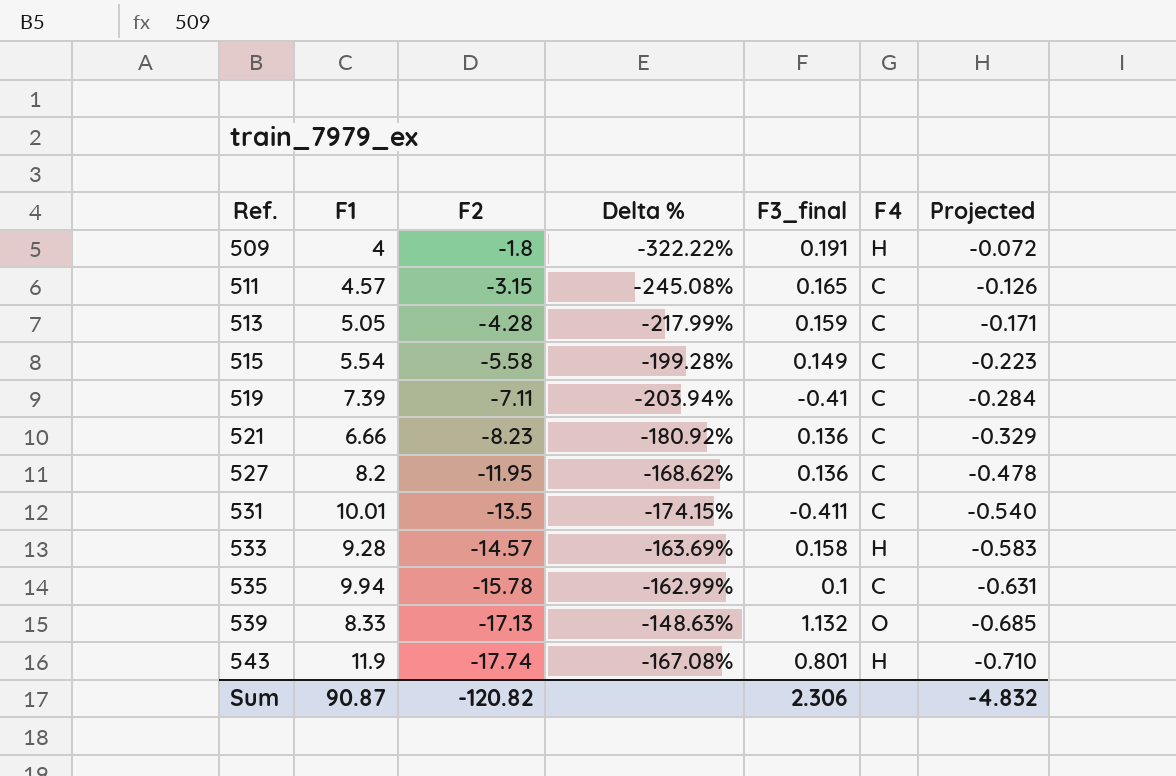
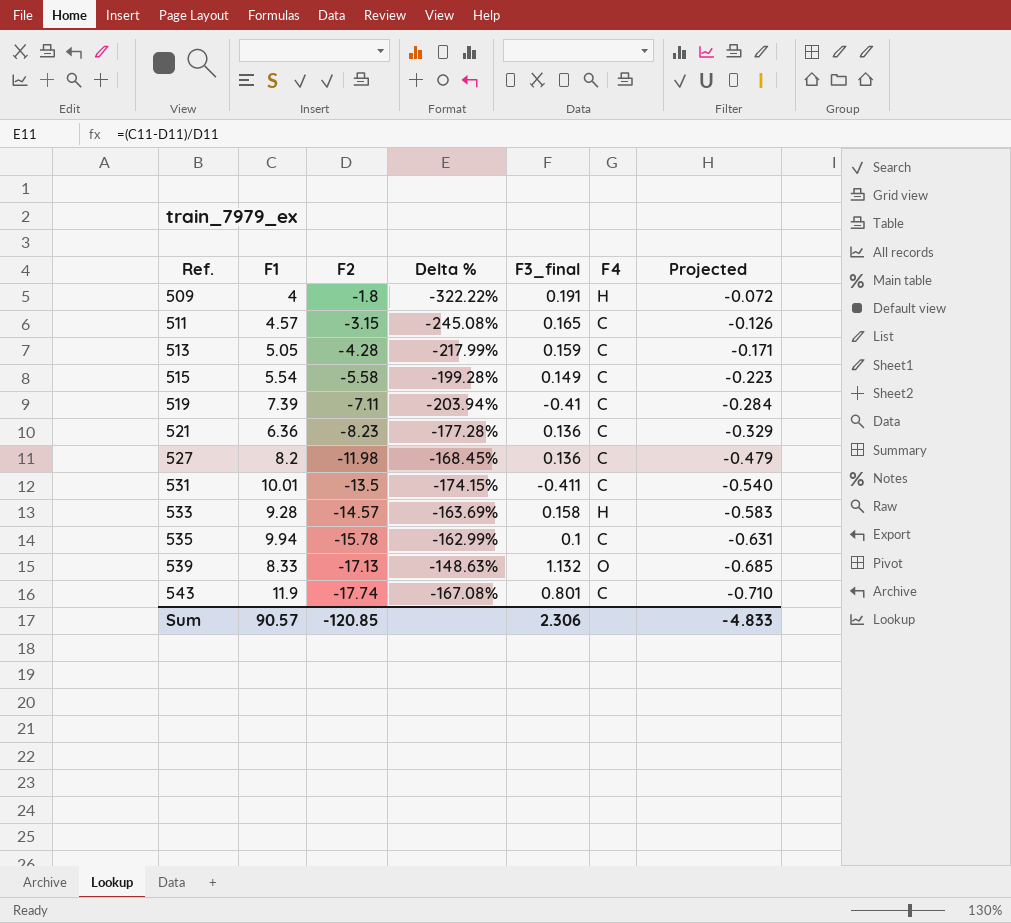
521 | F1: 6.66 -> 6.36
521 | Delta %: -180.92% -> -177.28%
527 | F2: -11.95 -> -11.98
527 | Delta %: -168.62% -> -168.45%
527 | Projected: -0.478 -> -0.479
543 | F4: H -> C
Sum | F1: 90.87 -> 90.57
Sum | F2: -120.82 -> -120.85
Sum | Projected: -4.832 -> -4.833

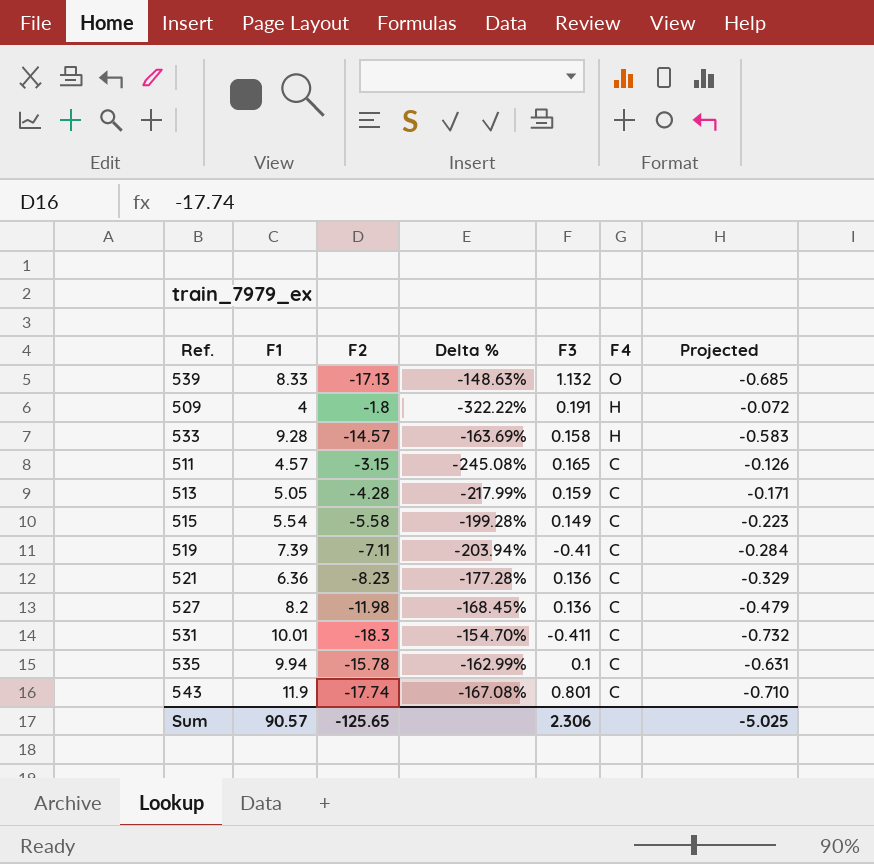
row order: Ref. ascending -> F4 descending
column name: F3_final -> F3
531 | F2: -13.5 -> -18.3
531 | Delta %: -174.15% -> -154.70%
531 | Projected: -0.540 -> -0.732
Sum | F2: -120.85 -> -125.65
Sum | Projected: -4.833 -> -5.025

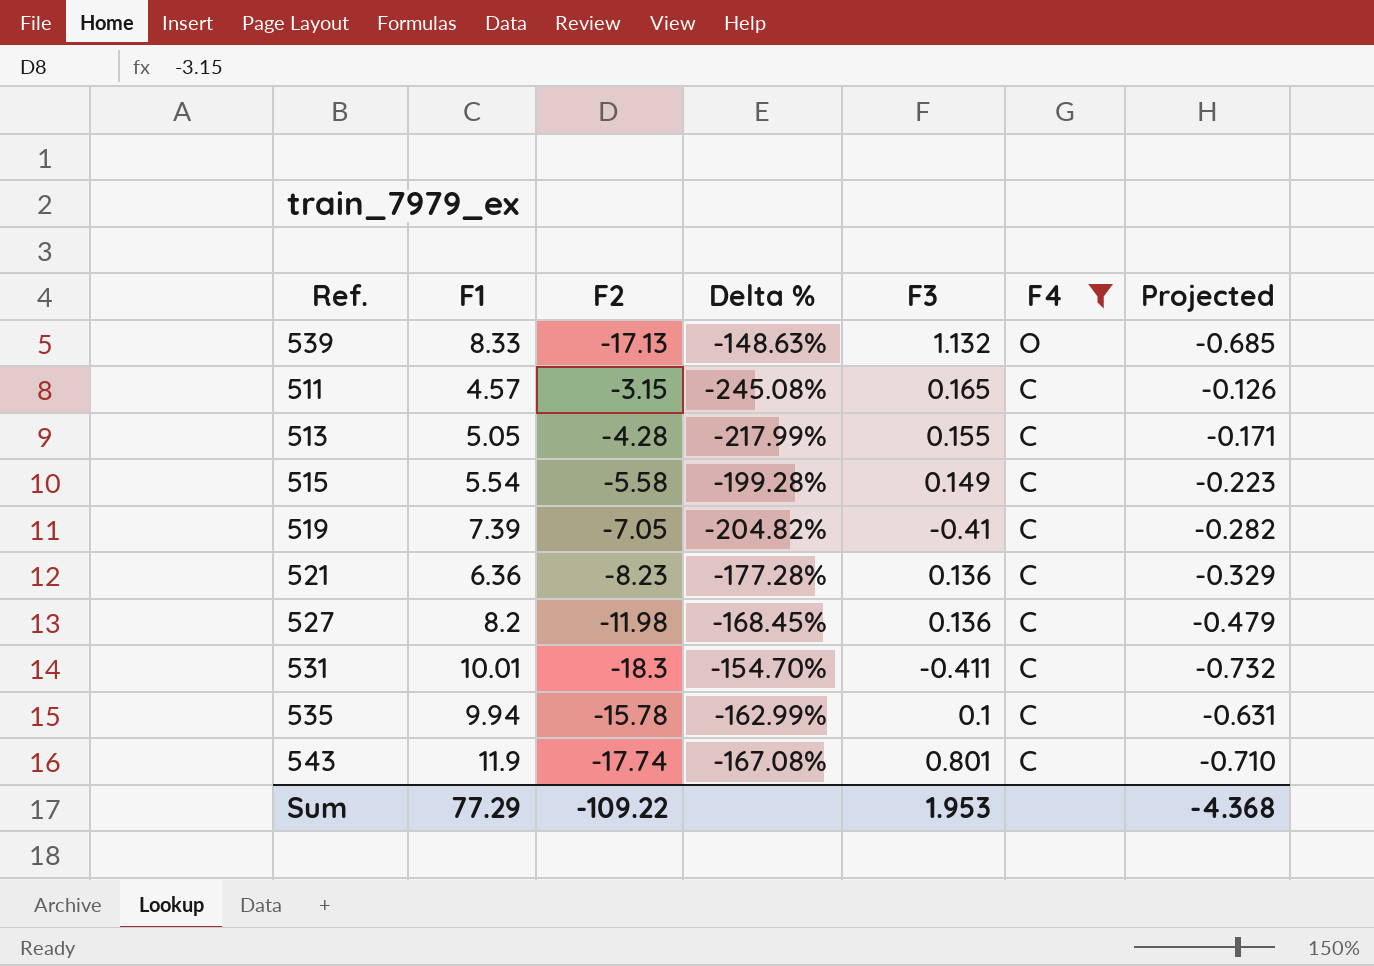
filter: none -> F4 != H
513 | F3: 0.159 -> 0.155
519 | F2: -7.11 -> -7.05
519 | Delta %: -203.94% -> -204.82%
519 | Projected: -0.284 -> -0.282
Sum | F1: 90.57 -> 77.29
Sum | F2: -125.65 -> -109.22
Sum | F3: 2.306 -> 1.953
Sum | Projected: -5.025 -> -4.368

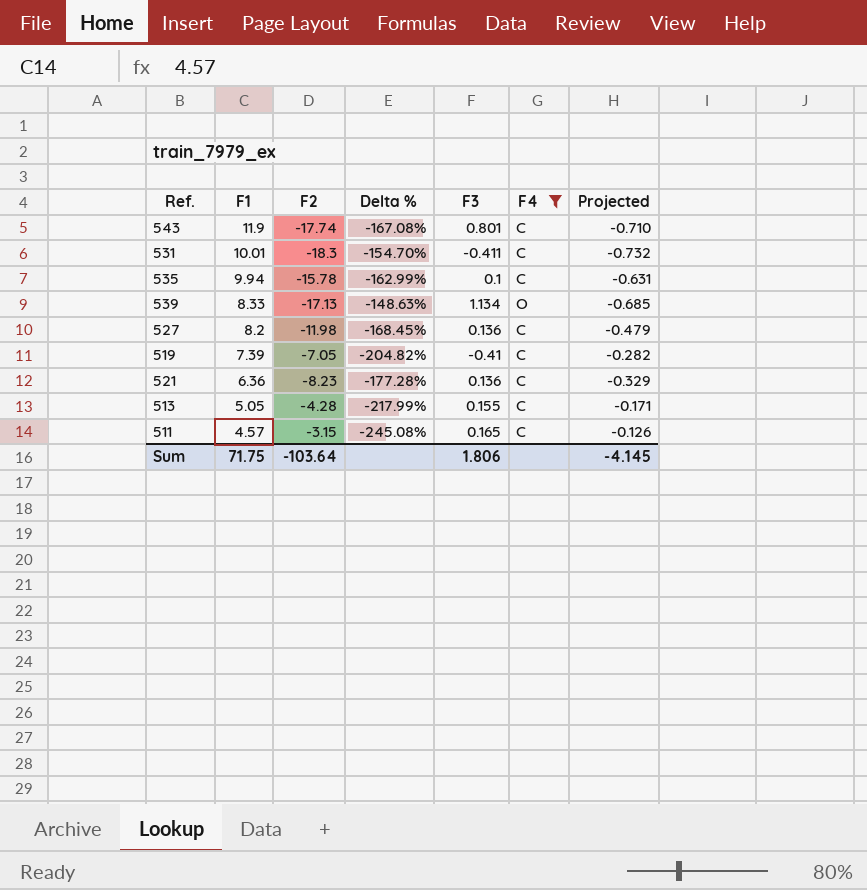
row order: F4 descending -> F1 descending
row 515: 5.54 | -5.58 | -199.28% | 0.149 | C | -0.223 -> none
539 | F3: 1.132 -> 1.134
Sum | F1: 77.29 -> 71.75
Sum | F2: -109.22 -> -103.64
Sum | F3: 1.953 -> 1.806
Sum | Projected: -4.368 -> -4.145

